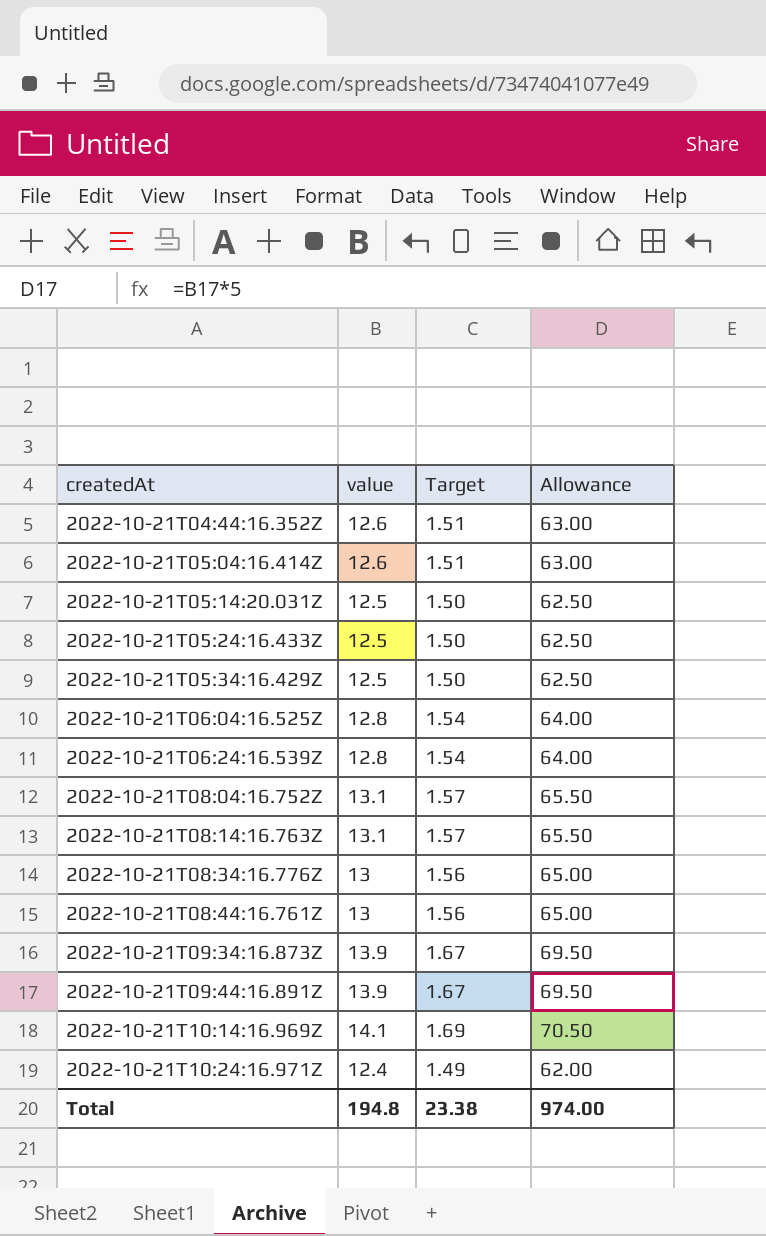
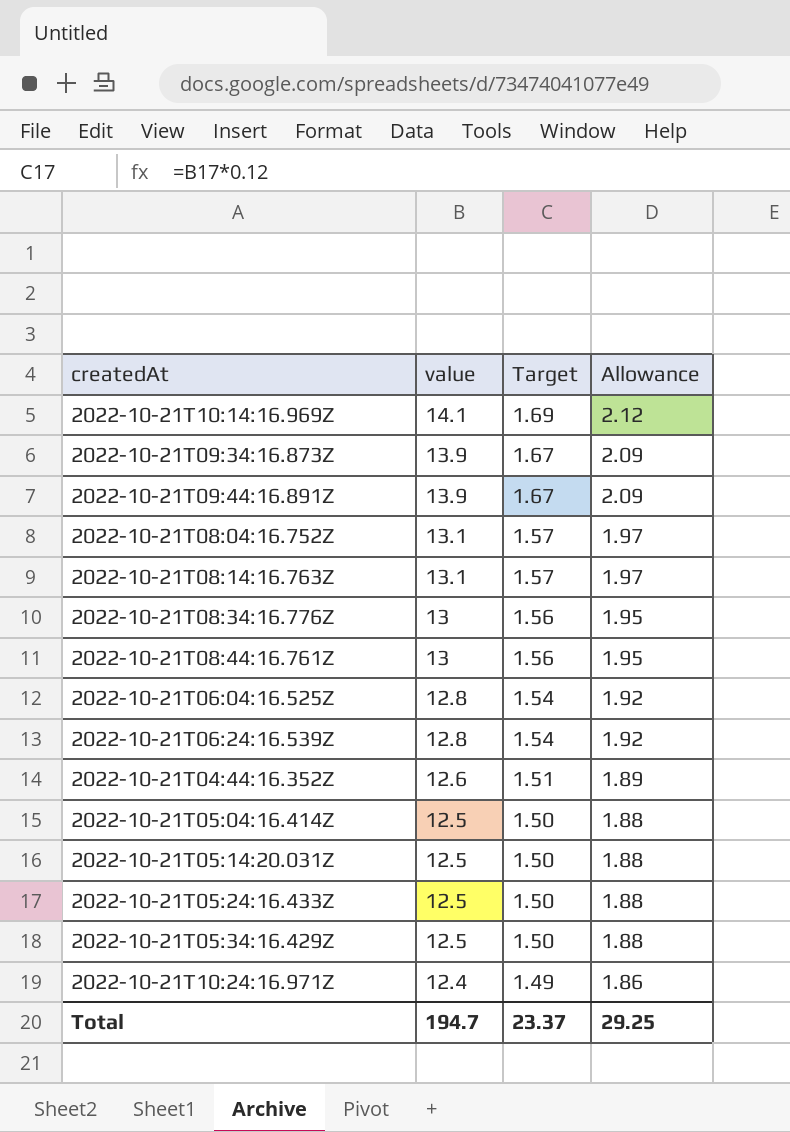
row order: createdAt ascending -> value descending
column Allowance | formula: [value] * 5 -> [value] * 0.15
2022-10-21T05:04:16.414Z | value: 12.6 -> 12.5
2022-10-21T05:04:16.414Z | Target: 1.51 -> 1.50
Total | value: 194.8 -> 194.7
Total | Target: 23.38 -> 23.37
Total | Allowance: 974.00 -> 29.25

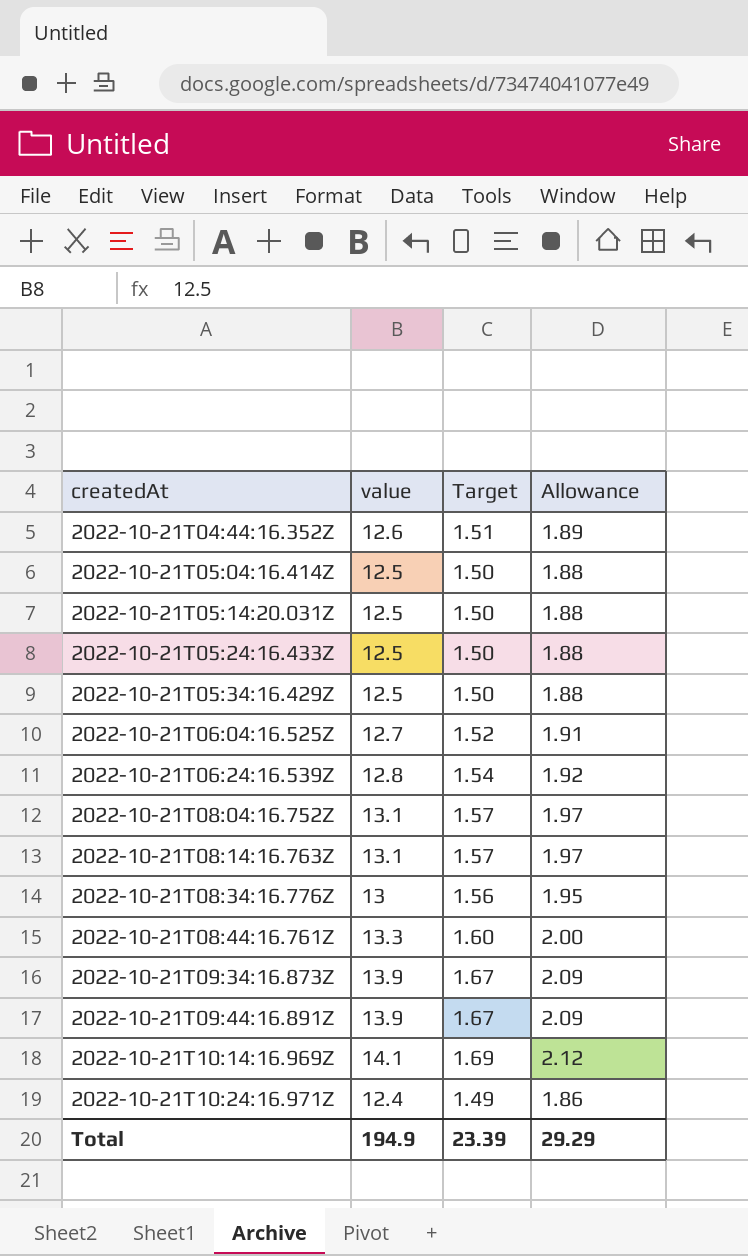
row order: value descending -> createdAt ascending
2022-10-21T06:04:16.525Z | value: 12.8 -> 12.7
2022-10-21T06:04:16.525Z | Target: 1.54 -> 1.52
2022-10-21T06:04:16.525Z | Allowance: 1.92 -> 1.91
2022-10-21T08:44:16.761Z | value: 13 -> 13.3
2022-10-21T08:44:16.761Z | Target: 1.56 -> 1.60
2022-10-21T08:44:16.761Z | Allowance: 1.95 -> 2.00
Total | value: 194.7 -> 194.9
Total | Target: 23.37 -> 23.39
Total | Allowance: 29.25 -> 29.29

